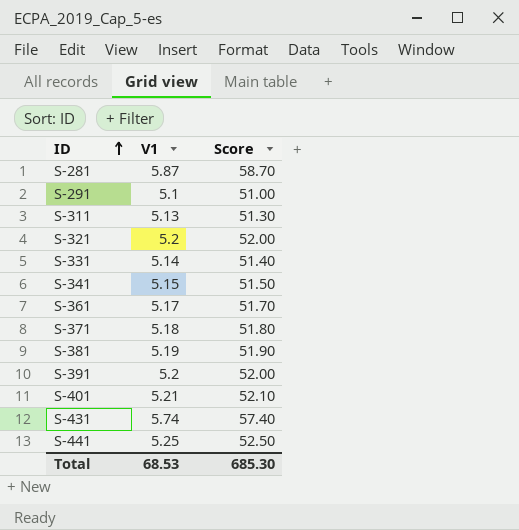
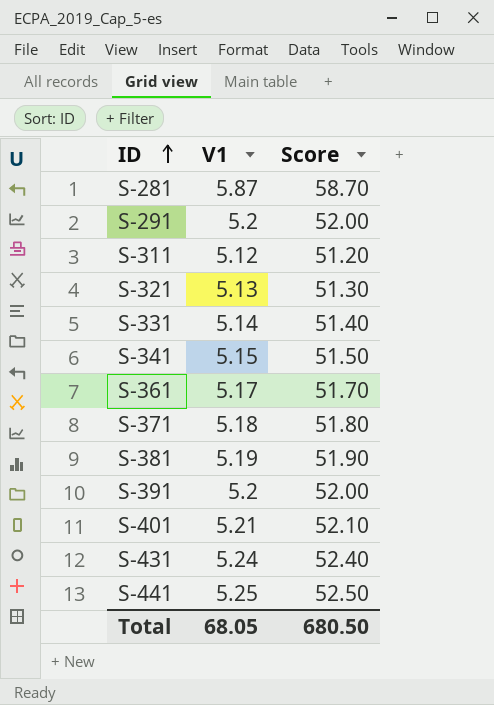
S-291 | V1: 5.1 -> 5.2
S-291 | Score: 51.00 -> 52.00
S-311 | V1: 5.13 -> 5.12
S-311 | Score: 51.30 -> 51.20
S-321 | V1: 5.2 -> 5.13
S-321 | Score: 52.00 -> 51.30
S-431 | V1: 5.74 -> 5.24
S-431 | Score: 57.40 -> 52.40
Total | V1: 68.53 -> 68.05
Total | Score: 685.30 -> 680.50

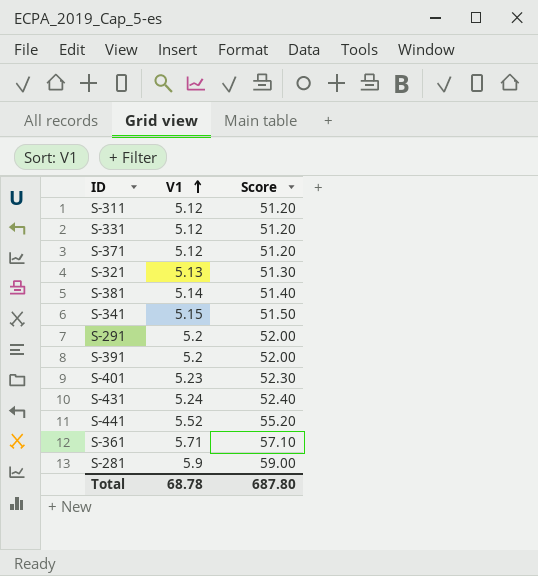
row order: ID ascending -> V1 ascending
S-331 | V1: 5.14 -> 5.12
S-331 | Score: 51.40 -> 51.20
S-371 | V1: 5.18 -> 5.12
S-371 | Score: 51.80 -> 51.20
S-381 | V1: 5.19 -> 5.14
S-381 | Score: 51.90 -> 51.40
S-401 | V1: 5.21 -> 5.23
S-401 | Score: 52.10 -> 52.30
S-441 | V1: 5.25 -> 5.52
S-441 | Score: 52.50 -> 55.20
S-361 | V1: 5.17 -> 5.71
S-361 | Score: 51.70 -> 57.10
S-281 | V1: 5.87 -> 5.9
S-281 | Score: 58.70 -> 59.00
Total | V1: 68.05 -> 68.78
Total | Score: 680.50 -> 687.80

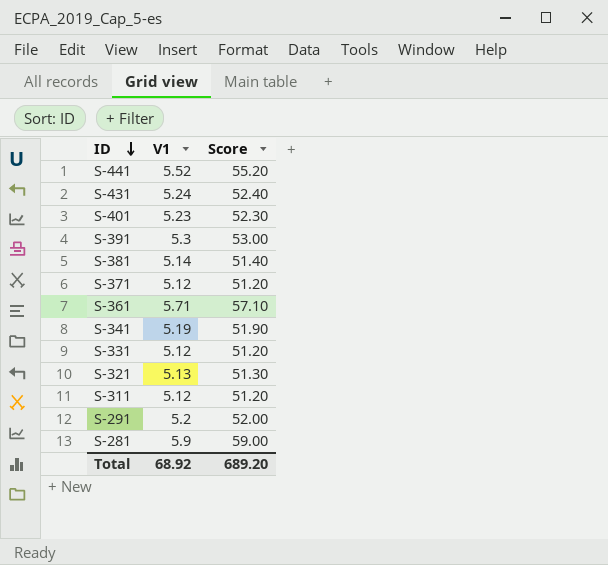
row order: V1 ascending -> ID descending
S-391 | V1: 5.2 -> 5.3
S-391 | Score: 52.00 -> 53.00
S-341 | V1: 5.15 -> 5.19
S-341 | Score: 51.50 -> 51.90
Total | V1: 68.78 -> 68.92
Total | Score: 687.80 -> 689.20

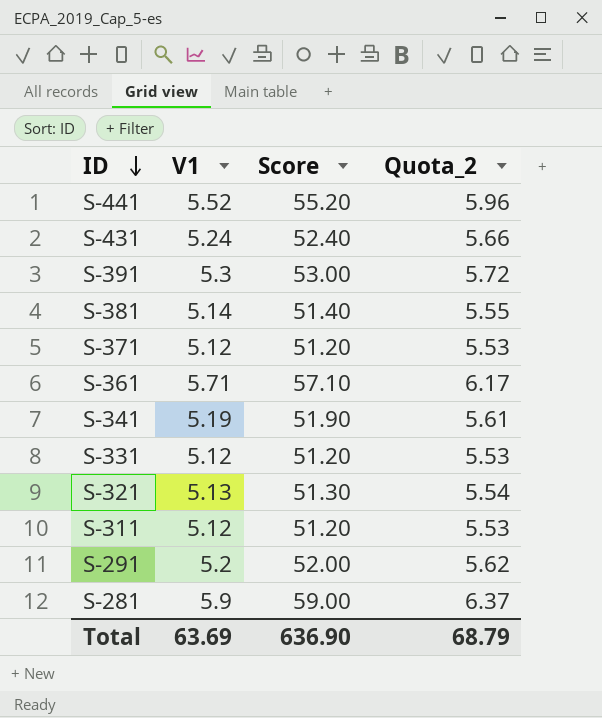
column Quota_2 | formula: none -> [V1] * 1.08
row S-401: 5.23 | 52.30 -> none
Total | V1: 68.92 -> 63.69
Total | Score: 689.20 -> 636.90

